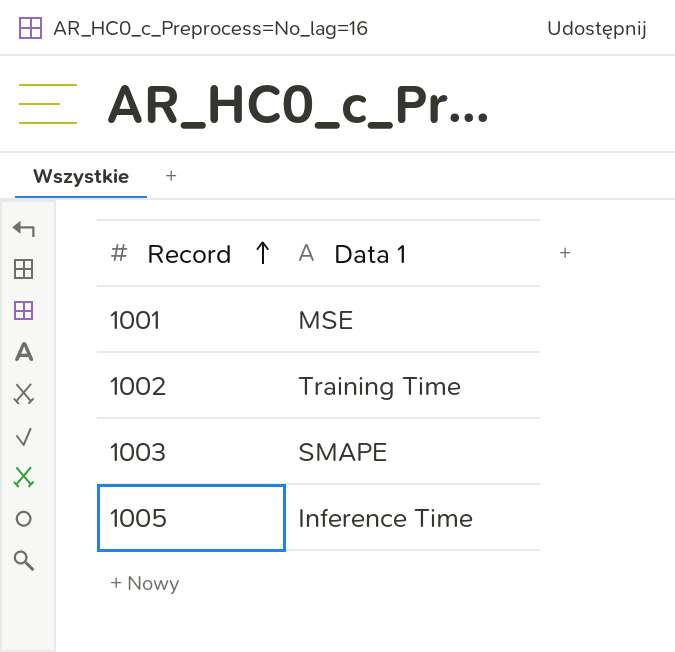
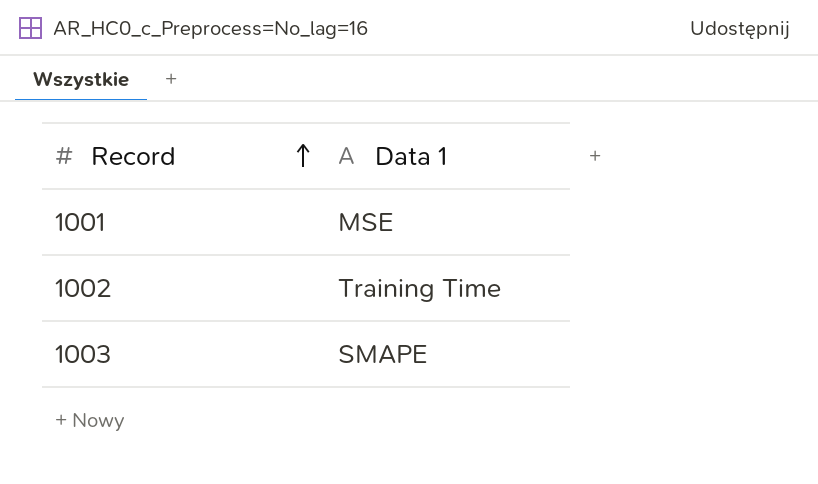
row 1005: Inference Time -> none

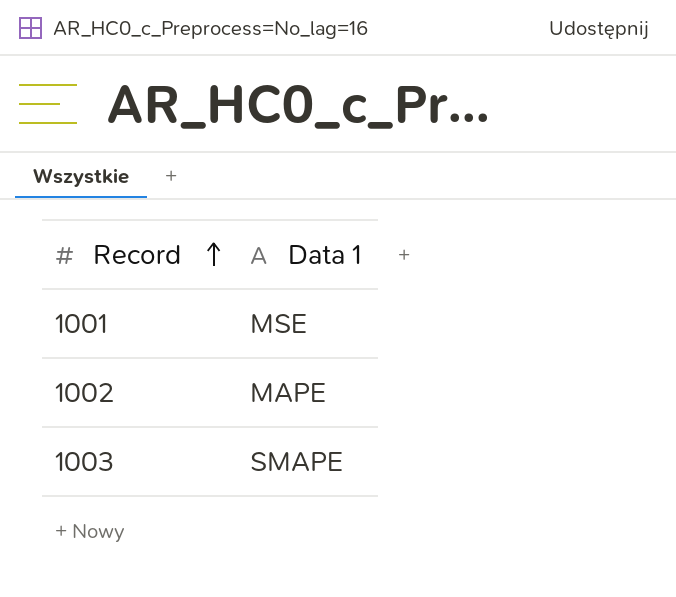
1002 | Data 1: Training Time -> MAPE

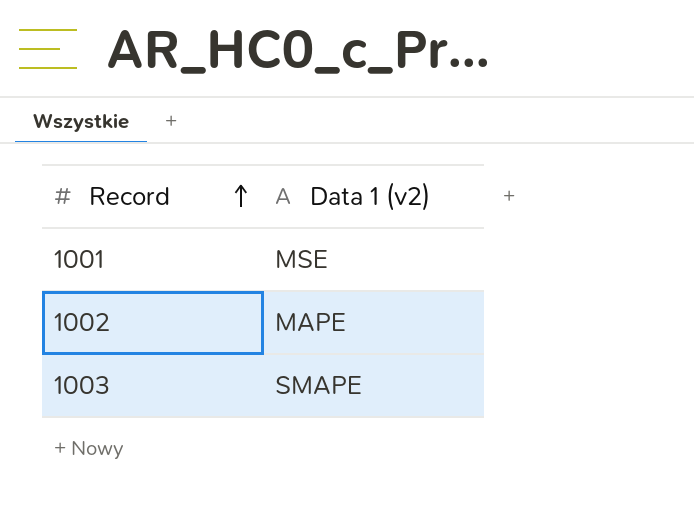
column name: Data 1 -> Data 1 (v2)

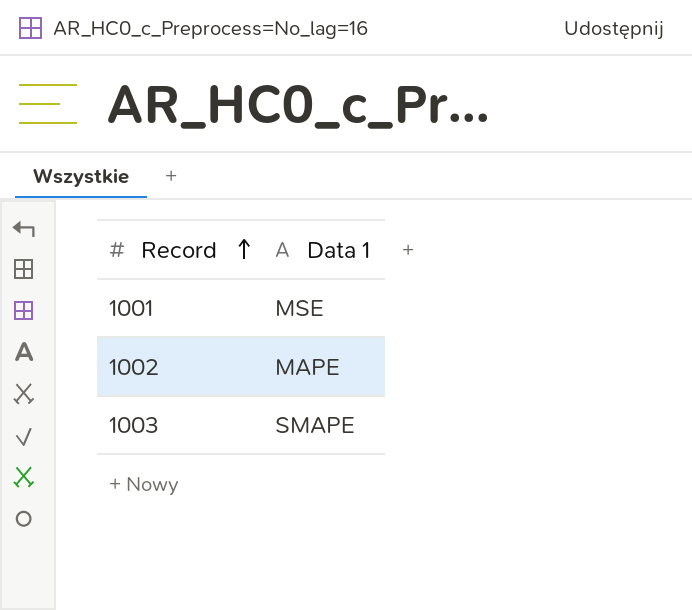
column name: Data 1 (v2) -> Data 1

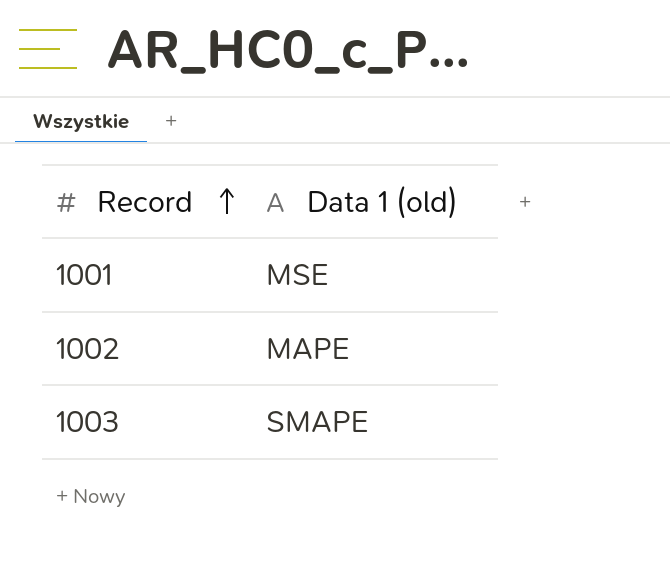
column name: Data 1 -> Data 1 (old)

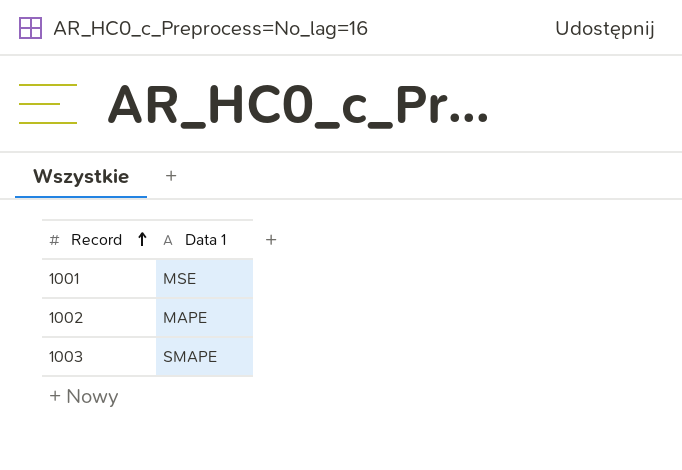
column name: Data 1 (old) -> Data 1

